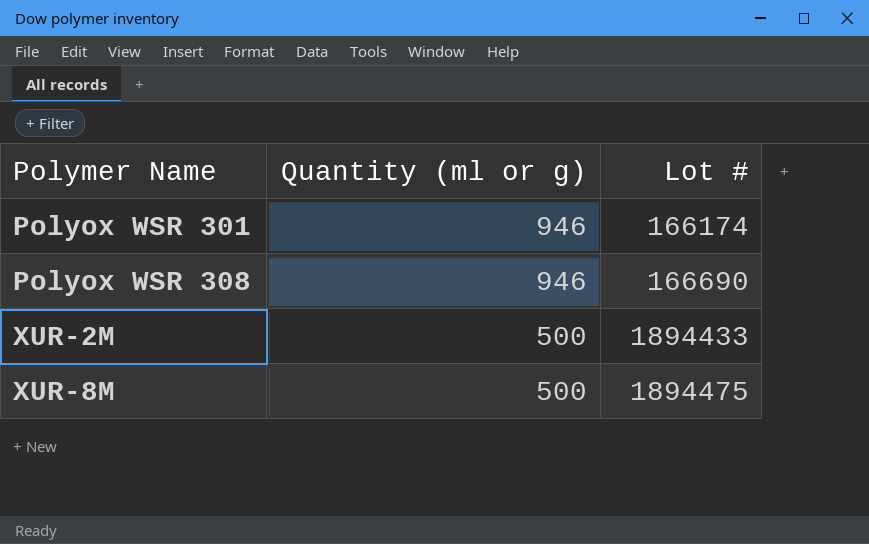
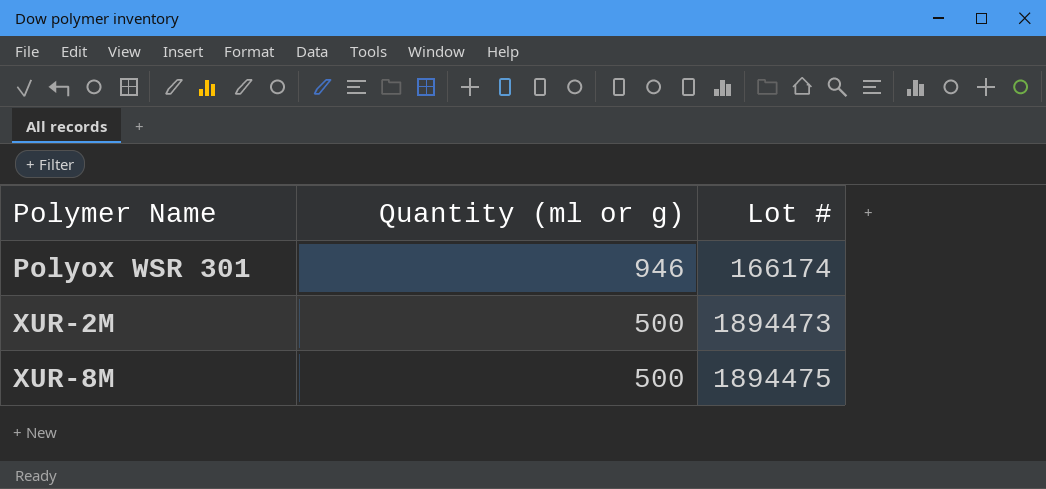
row Polyox WSR 308: 946 | 166690 -> none
XUR-2M | Lot #: 1894433 -> 1894473

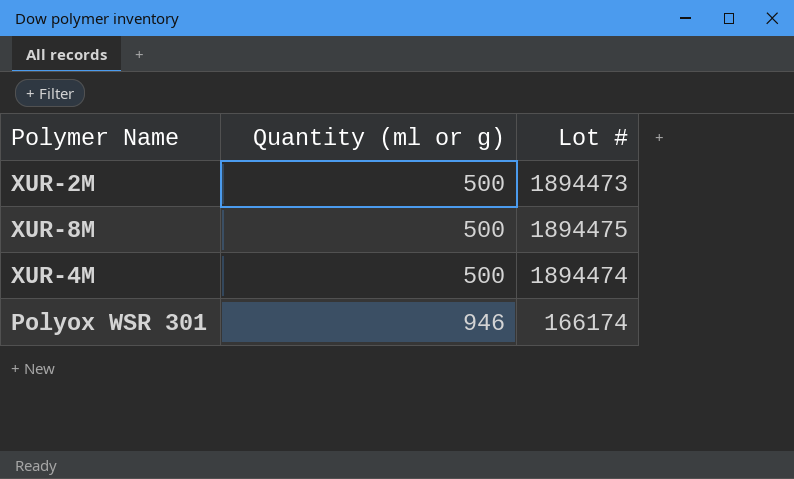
row order: Polymer Name ascending -> Quantity (ml or g) ascending
row XUR-4M: none -> 500 | 1894474

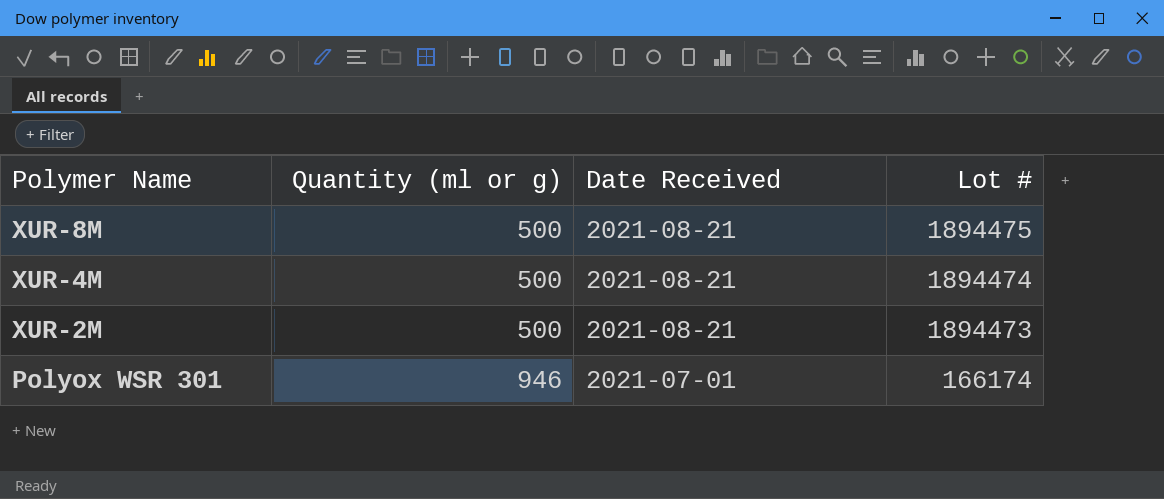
row order: Quantity (ml or g) ascending -> Polymer Name descending
column Date Received | position: none -> 3

